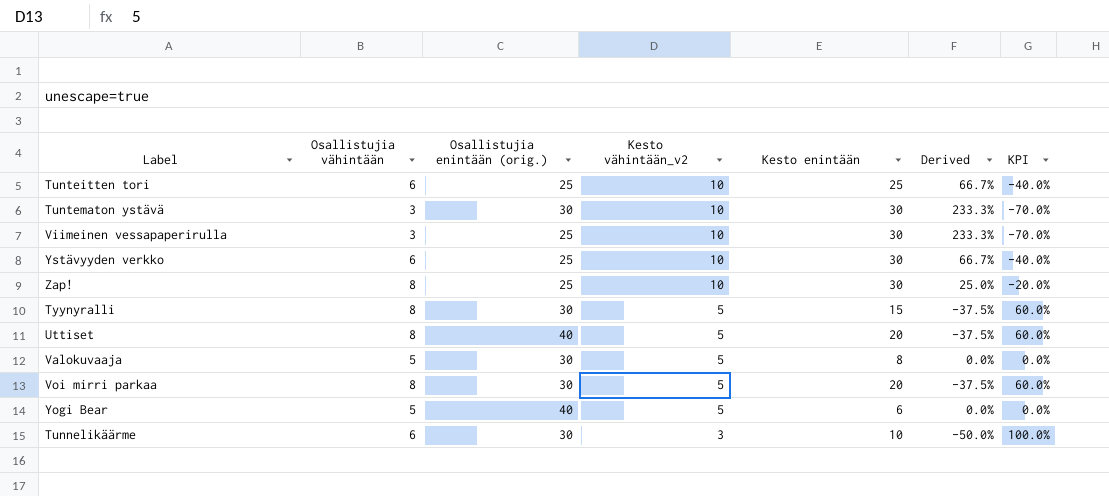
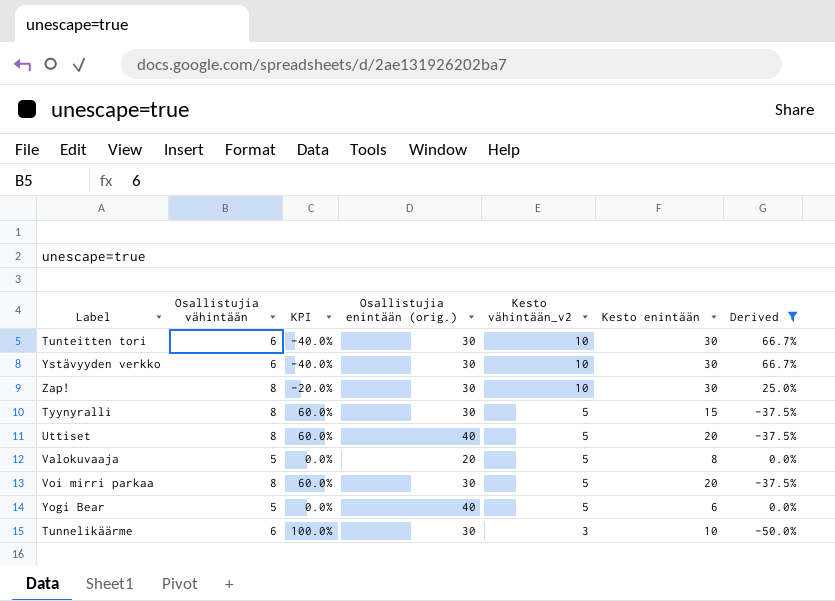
filter: none -> Derived != 233.3%
column KPI | position: 7 -> 3
Tunteitten tori | Osallistujia enintään (orig.): 25 -> 30
Tunteitten tori | Kesto enintään: 25 -> 30
Ystävyyden verkko | Osallistujia enintään (orig.): 25 -> 30
Zap! | Osallistujia enintään (orig.): 25 -> 30
Valokuvaaja | Osallistujia enintään (orig.): 30 -> 20

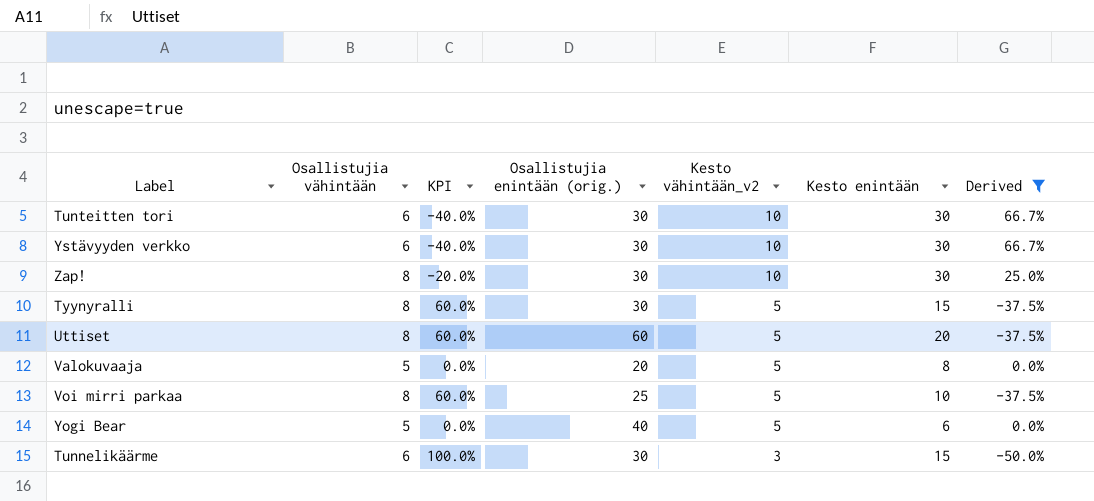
Uttiset | Osallistujia enintään (orig.): 40 -> 60
Voi mirri parkaa | Osallistujia enintään (orig.): 30 -> 25
Voi mirri parkaa | Kesto enintään: 20 -> 10
Tunnelikäärme | Kesto enintään: 10 -> 15

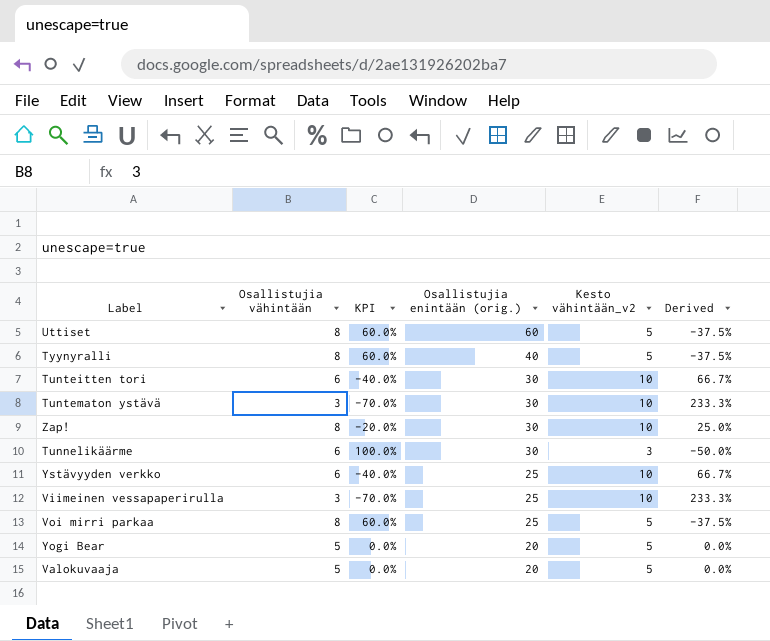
filter: Derived != 233.3% -> none
row order: Kesto vähintään_v2 descending -> Osallistujia enintään (orig.) descending
column Kesto enintään | position: 6 -> none
Tyynyralli | Osallistujia enintään (orig.): 30 -> 40
Ystävyyden verkko | Osallistujia enintään (orig.): 30 -> 25
Yogi Bear | Osallistujia enintään (orig.): 40 -> 20

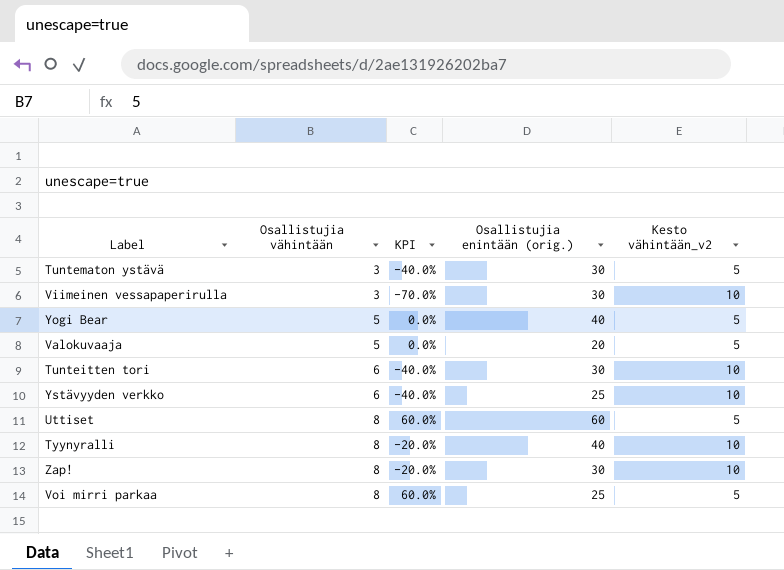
row order: Osallistujia enintään (orig.) descending -> Osallistujia vähintään ascending
column Derived | formula: ([Kesto vähintään_v2] - [Osallistujia vähintään]) / [Osallistujia vähintään] -> none
row Tunnelikäärme: 6 | 100.0% | 30 | 3 | -50.0% -> none
Tuntematon ystävä | KPI: -70.0% -> -40.0%
Tuntematon ystävä | Kesto vähintään_v2: 10 -> 5
Viimeinen vessapaperirulla | Osallistujia enintään (orig.): 25 -> 30
Yogi Bear | Osallistujia enintään (orig.): 20 -> 40
Tyynyralli | KPI: 60.0% -> -20.0%
Tyynyralli | Kesto vähintään_v2: 5 -> 10

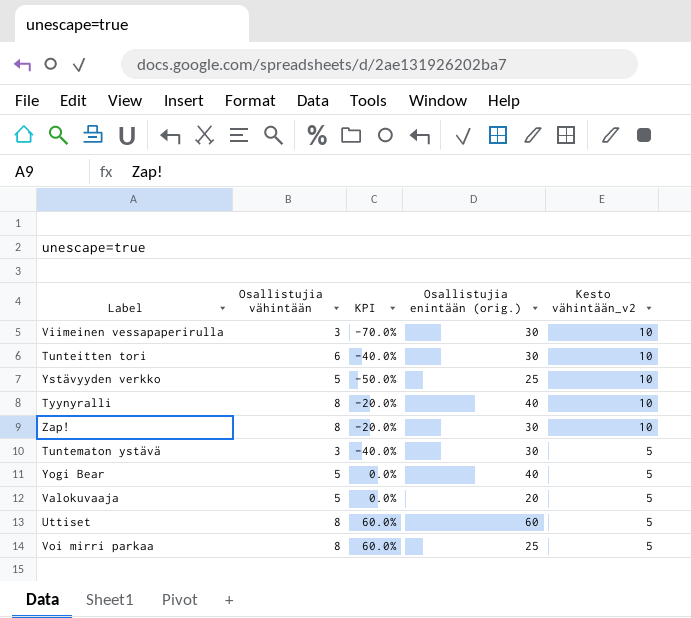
row order: Osallistujia vähintään ascending -> Kesto vähintään_v2 descending
Ystävyyden verkko | Osallistujia vähintään: 6 -> 5
Ystävyyden verkko | KPI: -40.0% -> -50.0%

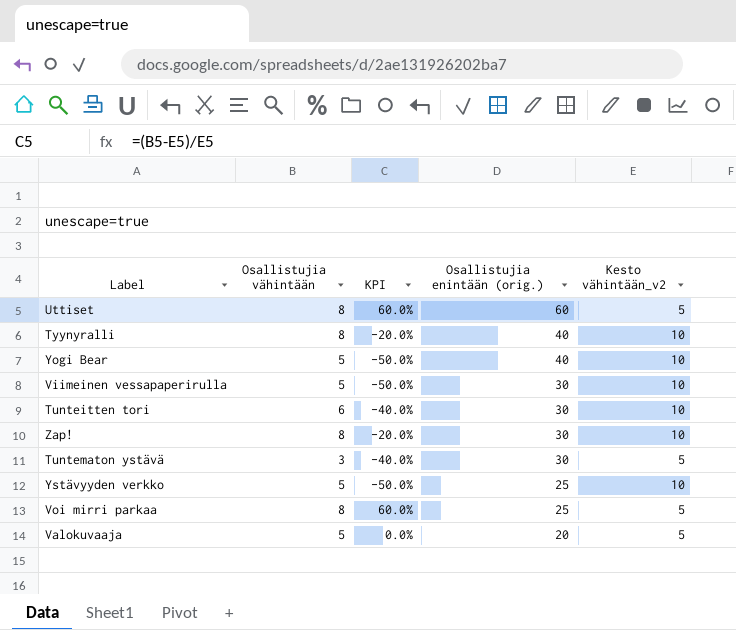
row order: Kesto vähintään_v2 descending -> Osallistujia enintään (orig.) descending
Yogi Bear | KPI: 0.0% -> -50.0%
Yogi Bear | Kesto vähintään_v2: 5 -> 10
Viimeinen vessapaperirulla | Osallistujia vähintään: 3 -> 5
Viimeinen vessapaperirulla | KPI: -70.0% -> -50.0%

